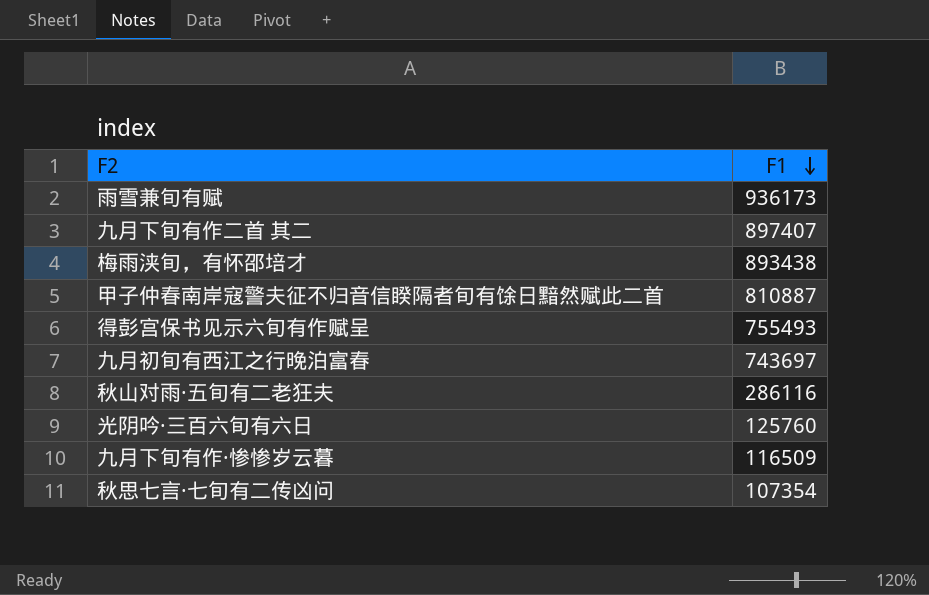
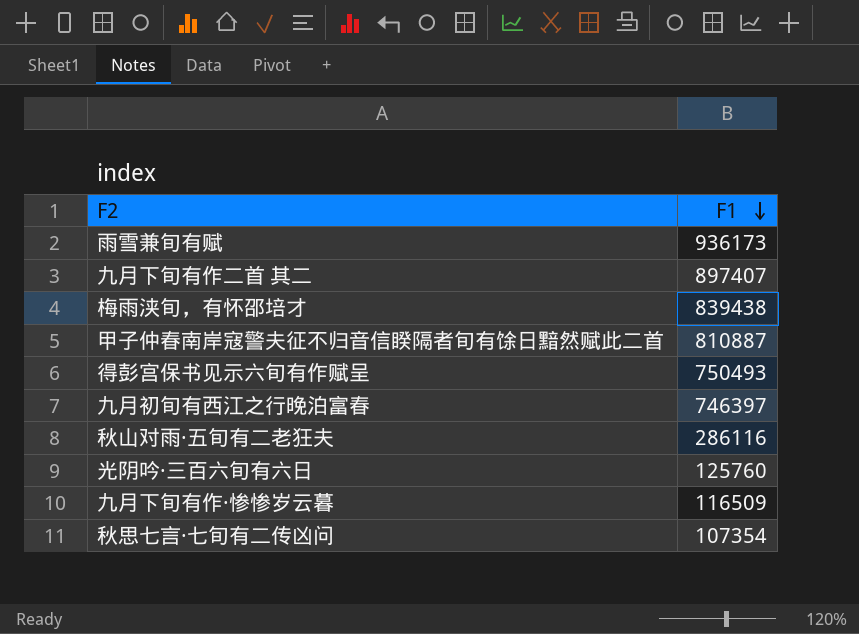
梅雨浃旬，有怀邵培才 | F1: 893438 -> 839438
得彭宫保书见示六旬有作赋呈 | F1: 755493 -> 750493
九月初旬有西江之行晚泊富春 | F1: 743697 -> 746397

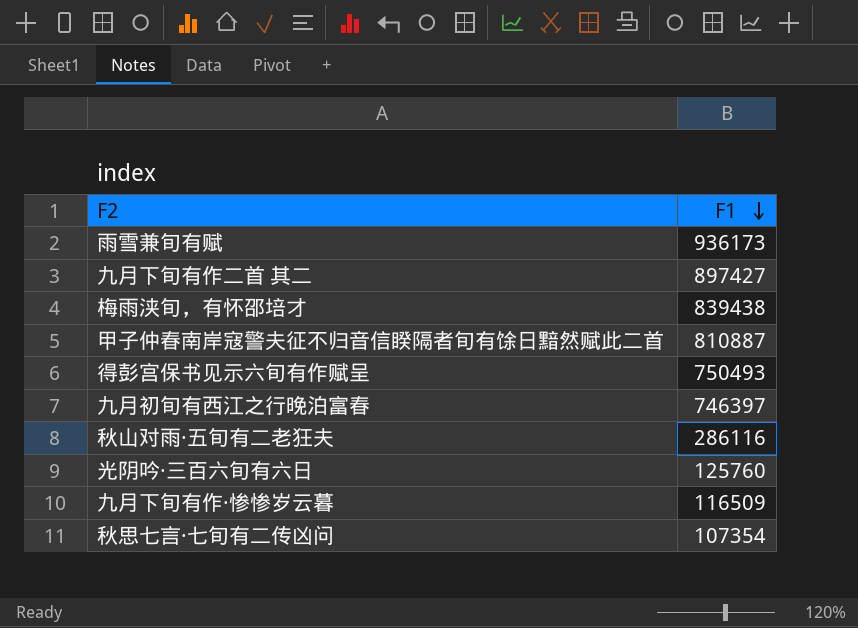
九月下旬有作二首 其二 | F1: 897407 -> 897427

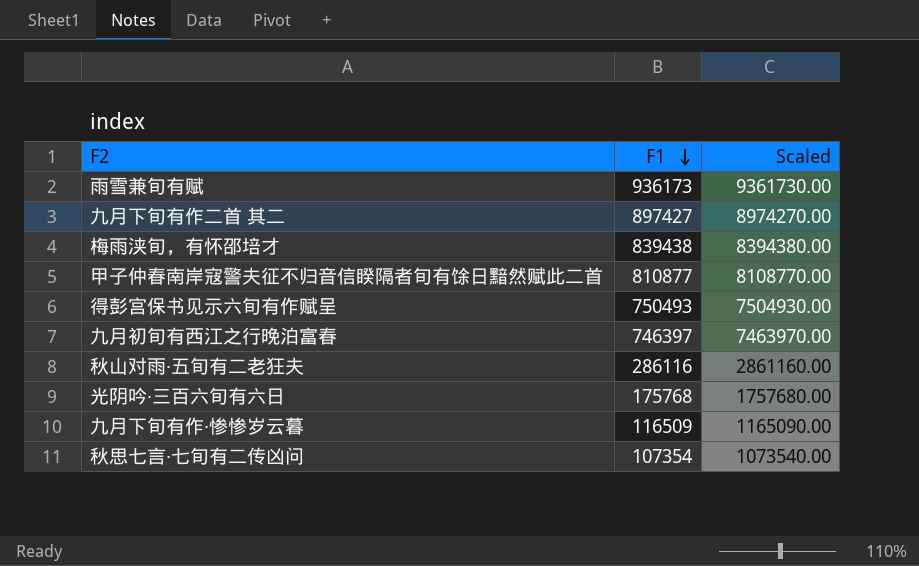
column Scaled | formula: none -> [F1] * 10
甲子仲春南岸寇警夫征不归音信睽隔者旬有馀日黯然赋此二首 | F1: 810887 -> 810877
光阴吟·三百六旬有六日 | F1: 125760 -> 175768

